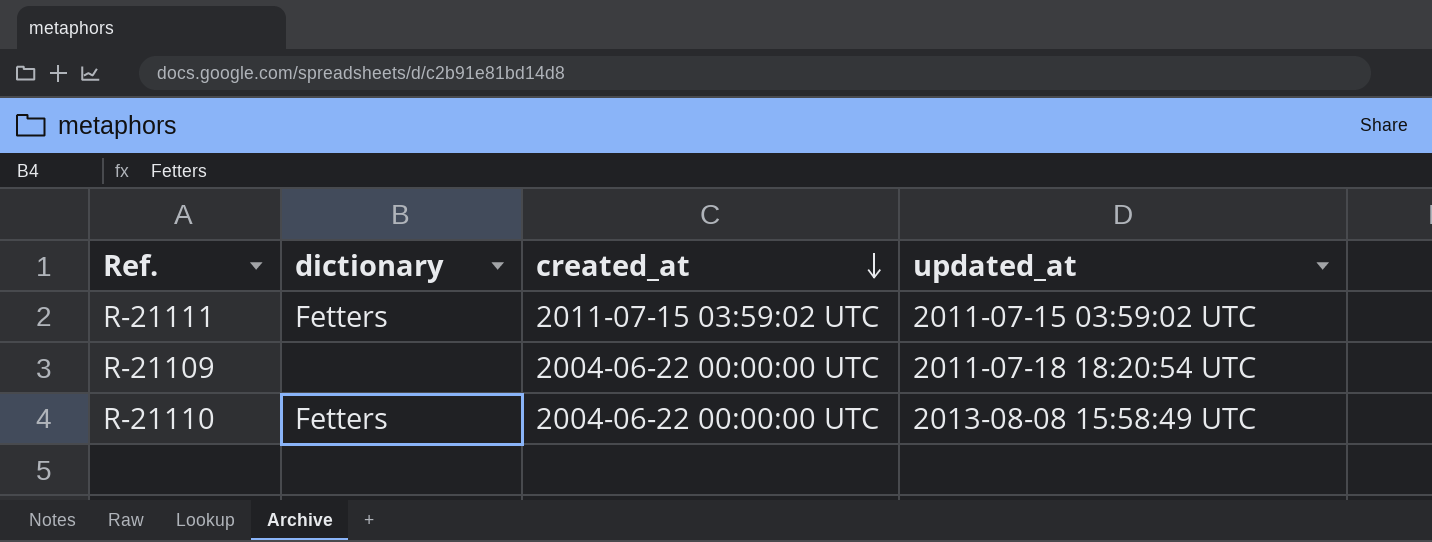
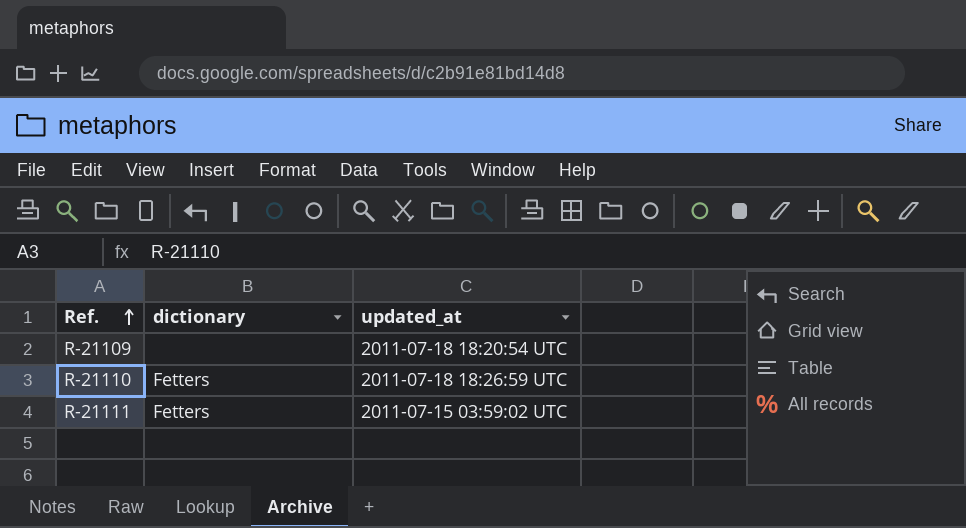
row order: created_at descending -> Ref. ascending
column created_at | position: 3 -> none
R-21110 | updated_at: 2013-08-08 15:58:49 UTC -> 2011-07-18 18:26:59 UTC

